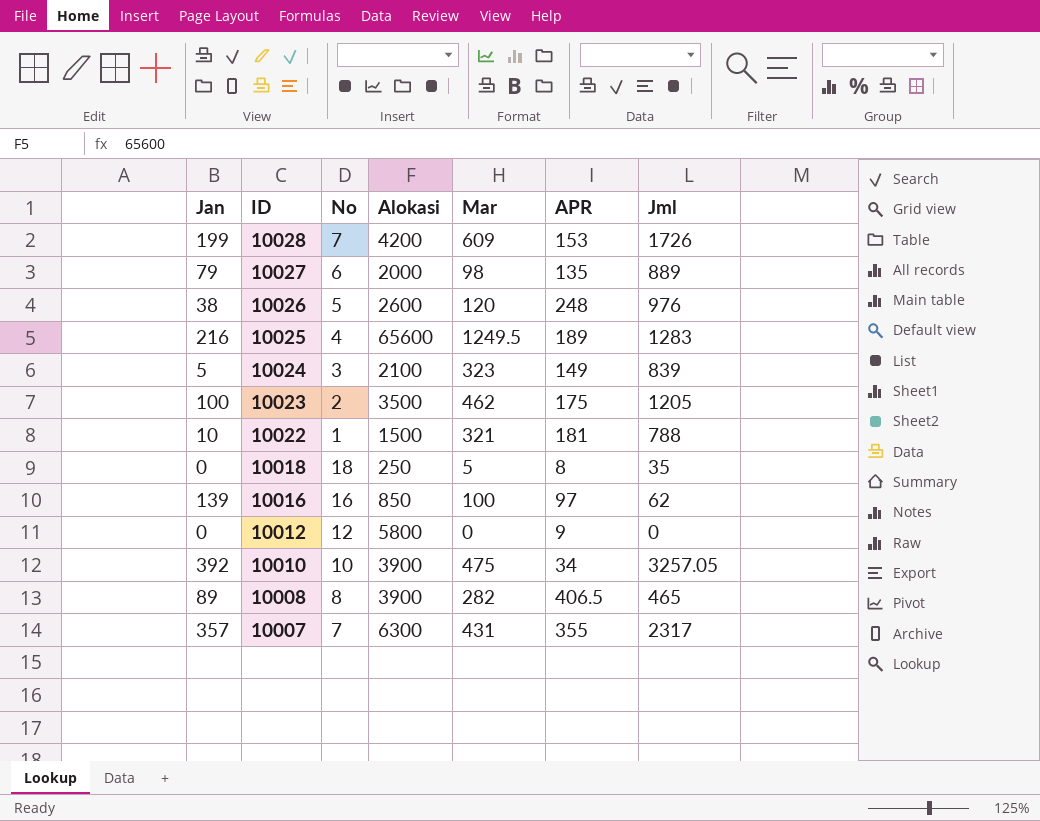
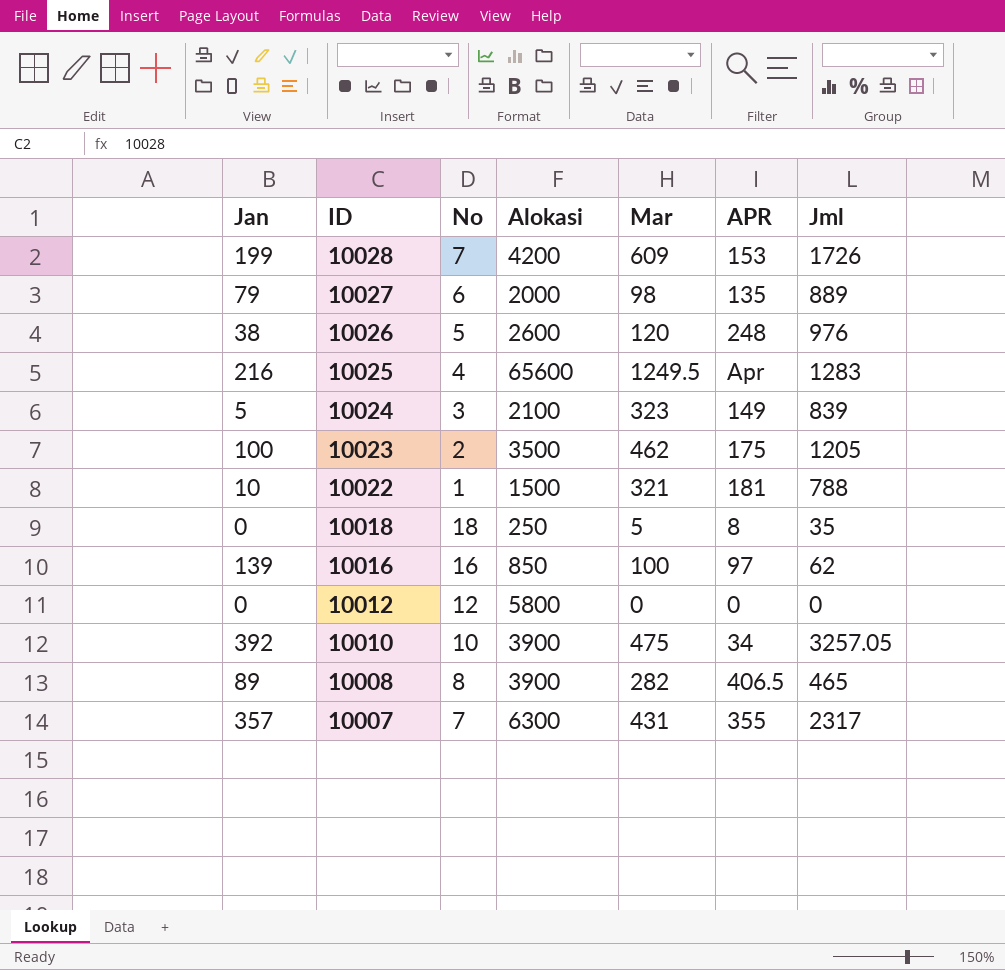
10025 | APR: 189 -> Apr
10012 | APR: 9 -> 0

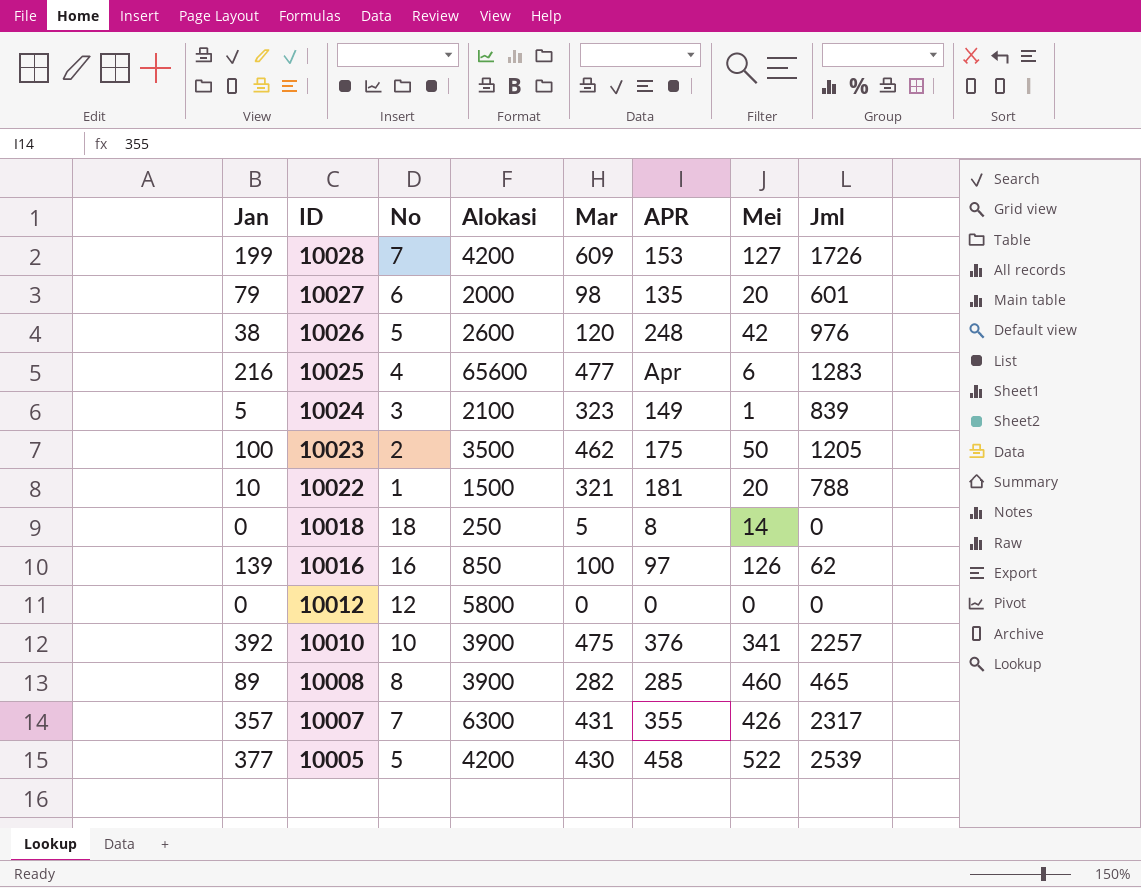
column Mei | position: none -> 7
10027 | Jml: 889 -> 601
10025 | Mar: 1249.5 -> 477
10018 | Jml: 35 -> 0
10010 | APR: 34 -> 376
10010 | Jml: 3257.05 -> 2257
10008 | APR: 406.5 -> 285
row 10005: none -> 377 | 5 | 4200 | 430 | 458 | 522 | 2539

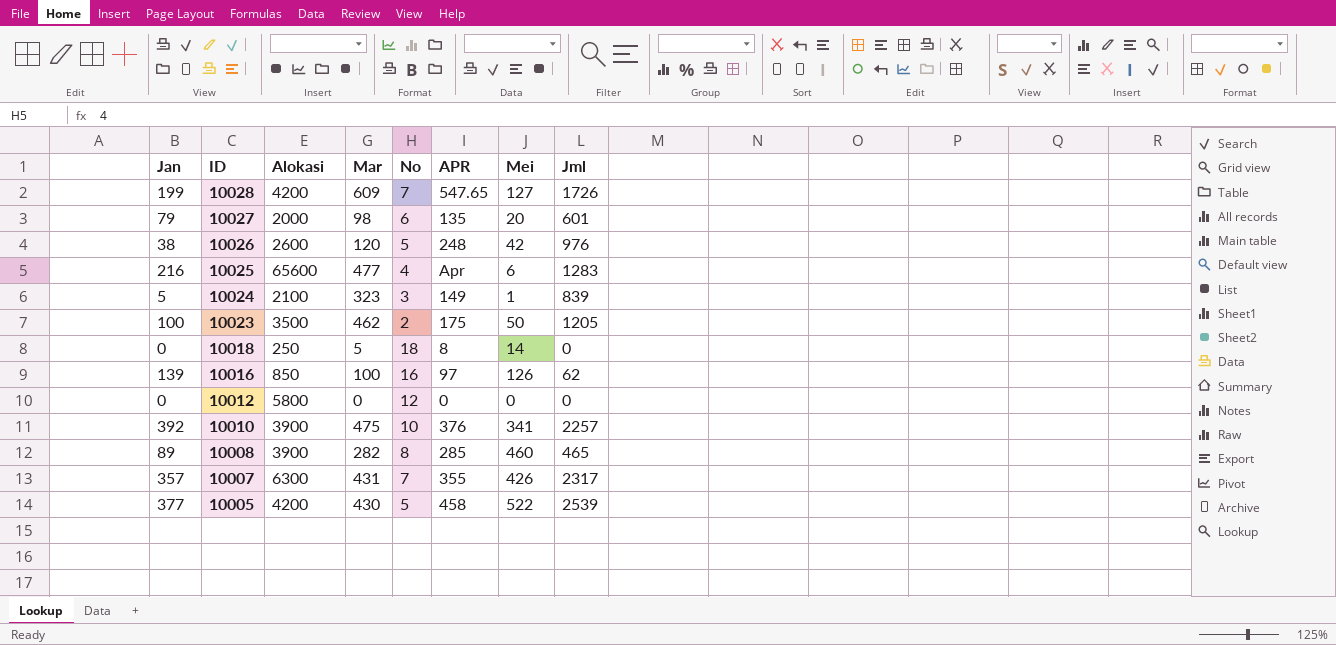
column No | position: 3 -> 5
row 10022: 10 | 1 | 1500 | 321 | 181 | 20 | 788 -> none
10028 | APR: 153 -> 547.65

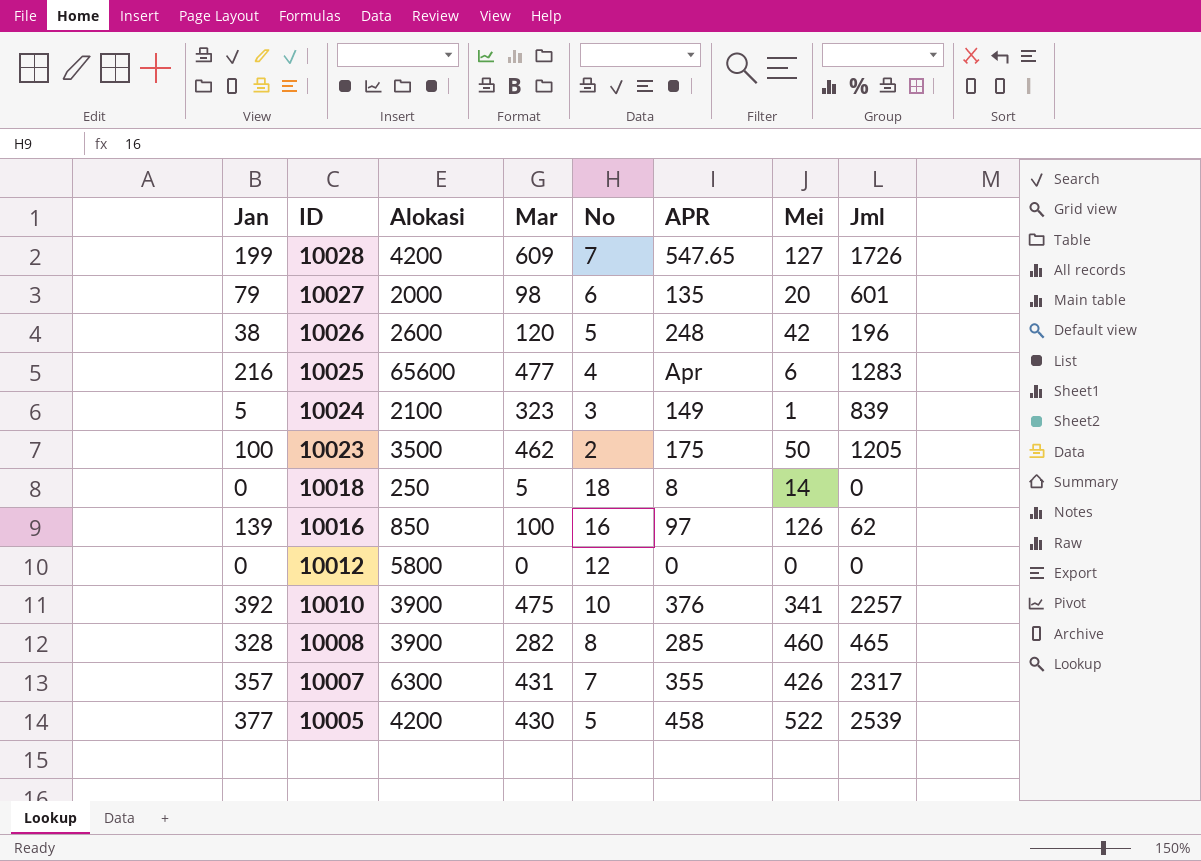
10026 | Jml: 976 -> 196
10008 | Jan: 89 -> 328

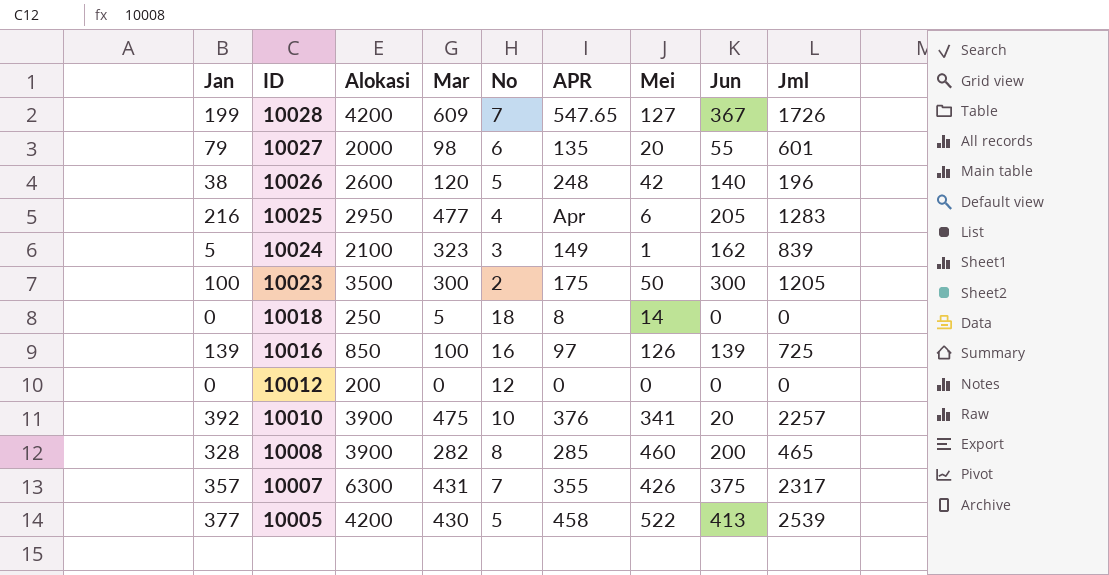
column Jun | position: none -> 8
10025 | Alokasi: 65600 -> 2950
10023 | Mar: 462 -> 300
10016 | Jml: 62 -> 725
10012 | Alokasi: 5800 -> 200

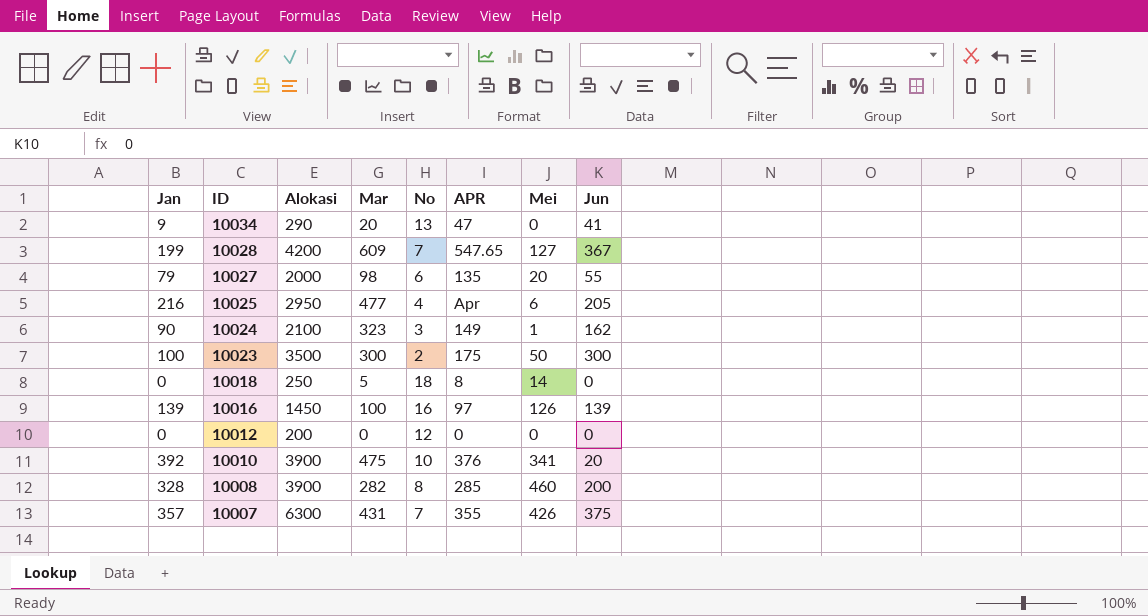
column Jml | position: 9 -> none
row 10026: 38 | 2600 | 120 | 5 | 248 | 42 | 140 | 196 -> none
row 10005: 377 | 4200 | 430 | 5 | 458 | 522 | 413 | 2539 -> none
row 10034: none -> 9 | 290 | 20 | 13 | 47 | 0 | 41
10024 | Jan: 5 -> 90
10016 | Alokasi: 850 -> 1450

